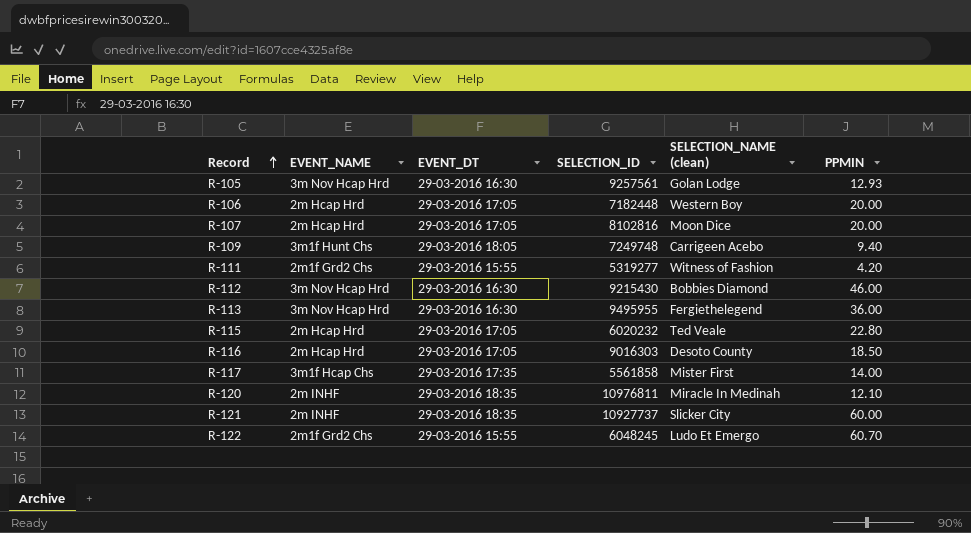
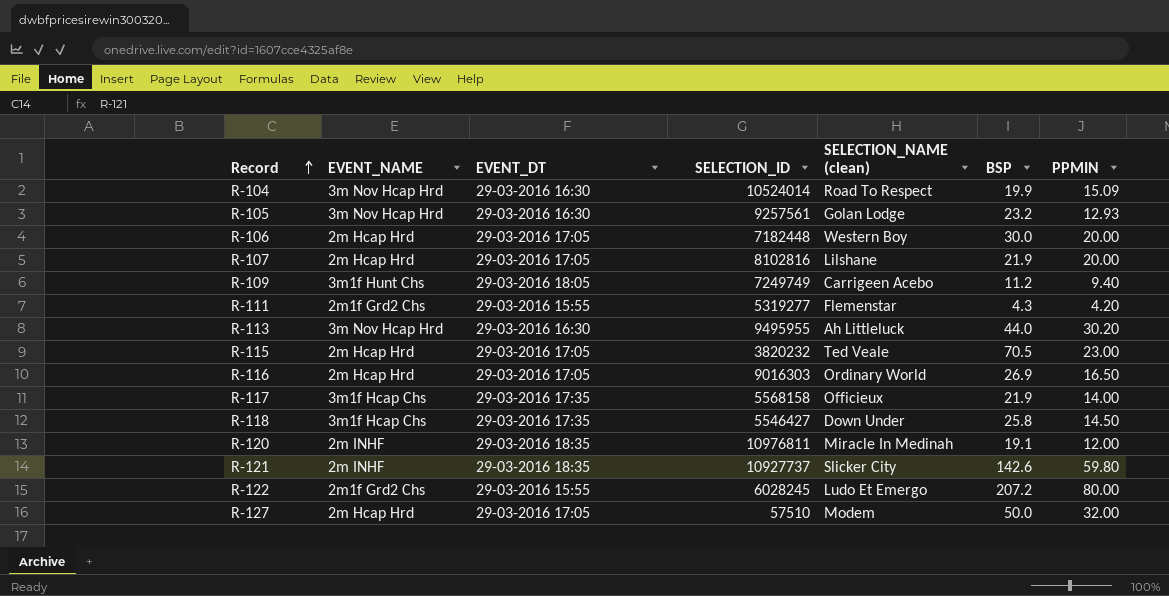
column BSP | position: none -> 6
row R-112: 3m Nov Hcap Hrd | 29-03-2016 16:30 | 9215430 | Bobbies Diamond | 46.00 -> none
row R-104: none -> 3m Nov Hcap Hrd | 29-03-2016 16:30 | 10524014 | Road To Respect | 19.9 | 15.09
R-107 | SELECTION_NAME (clean): Moon Dice -> Lilshane
R-109 | SELECTION_ID: 7249748 -> 7249749
R-111 | SELECTION_NAME (clean): Witness of Fashion -> Flemenstar
R-113 | SELECTION_NAME (clean): Fergiethelegend -> Ah Littleluck
R-113 | PPMIN: 36.00 -> 30.20
R-115 | SELECTION_ID: 6020232 -> 3820232
R-115 | PPMIN: 22.80 -> 23.00
R-116 | SELECTION_NAME (clean): Desoto County -> Ordinary World
R-116 | PPMIN: 18.50 -> 16.50
R-117 | SELECTION_ID: 5561858 -> 5568158
R-117 | SELECTION_NAME (clean): Mister First -> Officieux
row R-118: none -> 3m1f Hcap Chs | 29-03-2016 17:35 | 5546427 | Down Under | 25.8 | 14.50
R-120 | PPMIN: 12.10 -> 12.00
R-121 | PPMIN: 60.00 -> 59.80
R-122 | SELECTION_ID: 6048245 -> 6028245
R-122 | PPMIN: 60.70 -> 80.00
row R-127: none -> 2m Hcap Hrd | 29-03-2016 17:05 | 57510 | Modem | 50.0 | 32.00

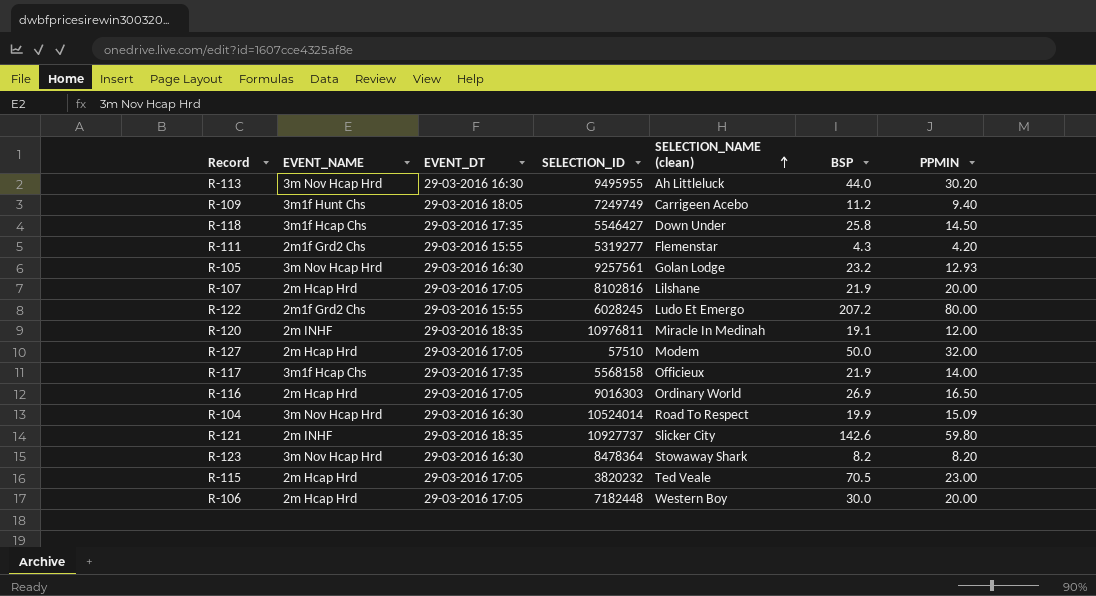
row order: Record ascending -> SELECTION_NAME (clean) ascending
row R-123: none -> 3m Nov Hcap Hrd | 29-03-2016 16:30 | 8478364 | Stowaway Shark | 8.2 | 8.20

